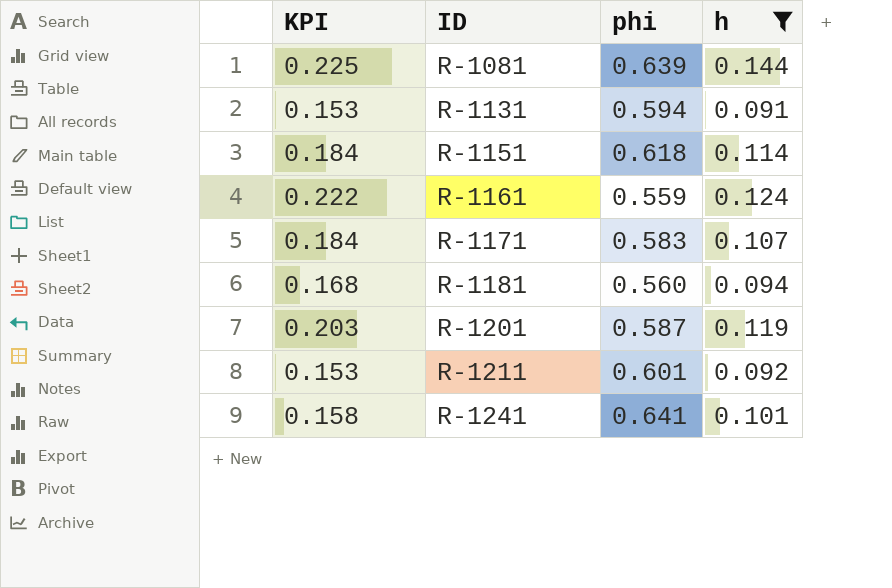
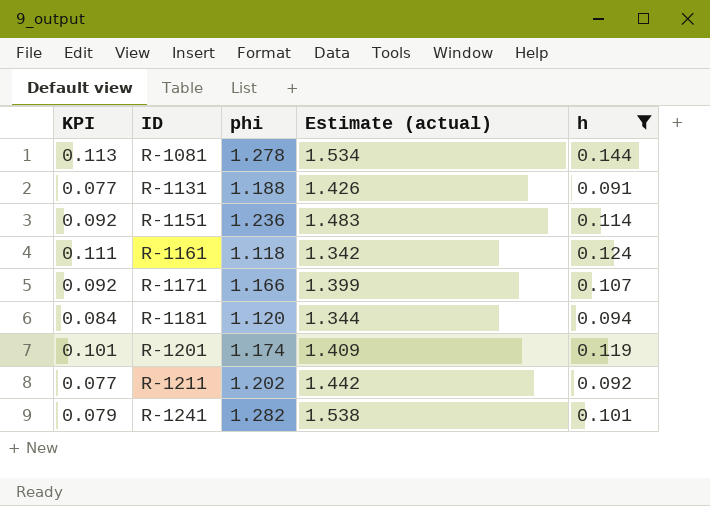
column Estimate (actual) | formula: none -> [phi] * 1.2
R-1081 | KPI: 0.225 -> 0.113
R-1081 | phi: 0.639 -> 1.278
R-1131 | KPI: 0.153 -> 0.077
R-1131 | phi: 0.594 -> 1.188
R-1151 | KPI: 0.184 -> 0.092
R-1151 | phi: 0.618 -> 1.236
R-1161 | KPI: 0.222 -> 0.111
R-1161 | phi: 0.559 -> 1.118
R-1171 | KPI: 0.184 -> 0.092
R-1171 | phi: 0.583 -> 1.166
R-1181 | KPI: 0.168 -> 0.084
R-1181 | phi: 0.560 -> 1.120
R-1201 | KPI: 0.203 -> 0.101
R-1201 | phi: 0.587 -> 1.174
R-1211 | KPI: 0.153 -> 0.077
R-1211 | phi: 0.601 -> 1.202
R-1241 | KPI: 0.158 -> 0.079
R-1241 | phi: 0.641 -> 1.282

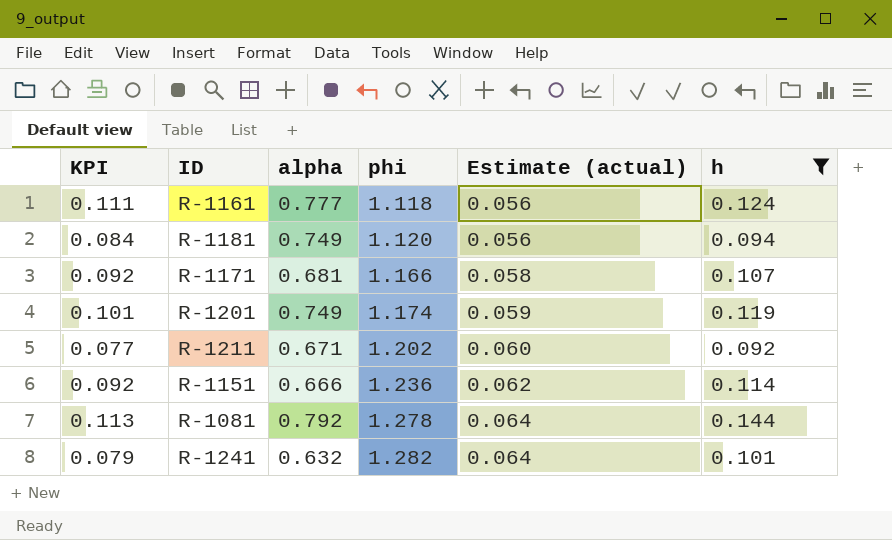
row order: ID ascending -> phi ascending
column alpha | position: none -> 3
column Estimate (actual) | formula: [phi] * 1.2 -> [phi] * 0.05
row R-1131: 0.077 | 1.188 | 1.426 | 0.091 -> none

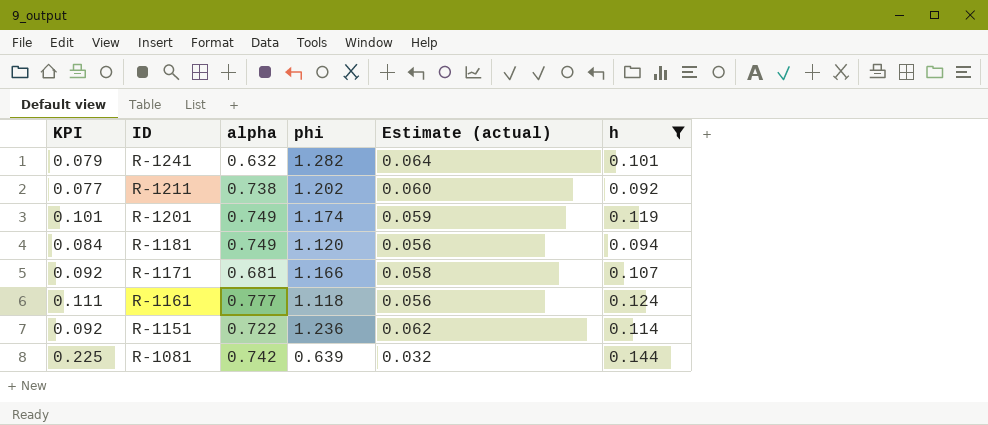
row order: phi ascending -> ID descending
R-1211 | alpha: 0.671 -> 0.738
R-1151 | alpha: 0.666 -> 0.722
R-1081 | KPI: 0.113 -> 0.225
R-1081 | alpha: 0.792 -> 0.742
R-1081 | phi: 1.278 -> 0.639
R-1081 | Estimate (actual): 0.064 -> 0.032

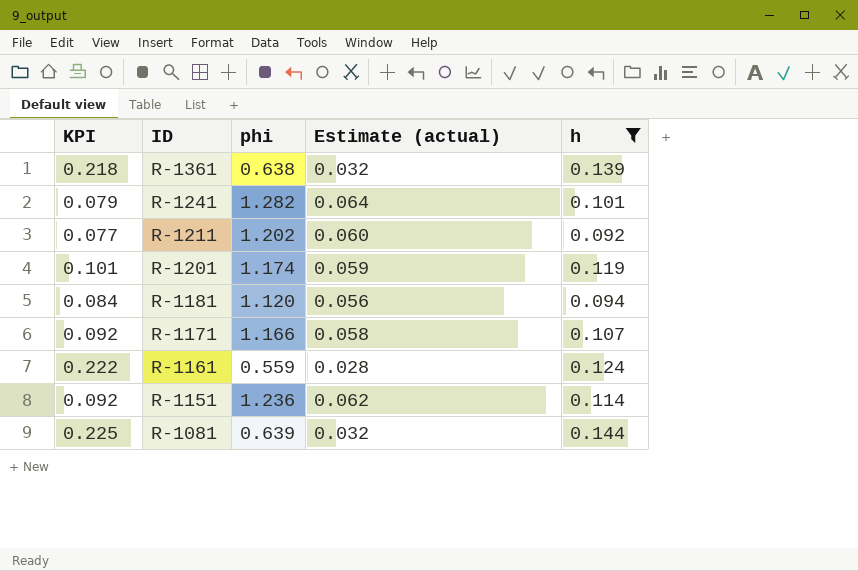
column alpha | position: 3 -> none
row R-1361: none -> 0.218 | 0.638 | 0.032 | 0.139
R-1161 | KPI: 0.111 -> 0.222
R-1161 | phi: 1.118 -> 0.559
R-1161 | Estimate (actual): 0.056 -> 0.028

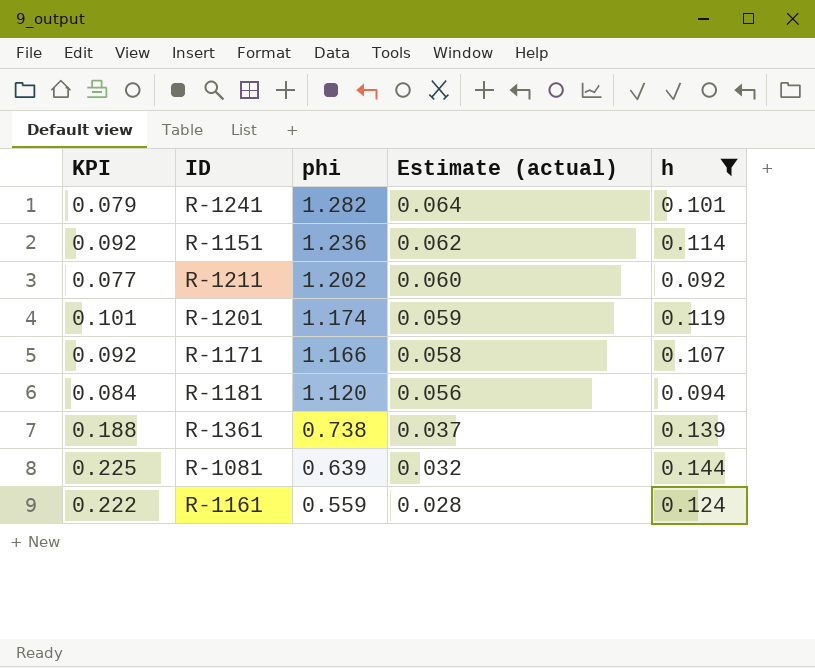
row order: ID descending -> phi descending
R-1361 | KPI: 0.218 -> 0.188
R-1361 | phi: 0.638 -> 0.738
R-1361 | Estimate (actual): 0.032 -> 0.037

